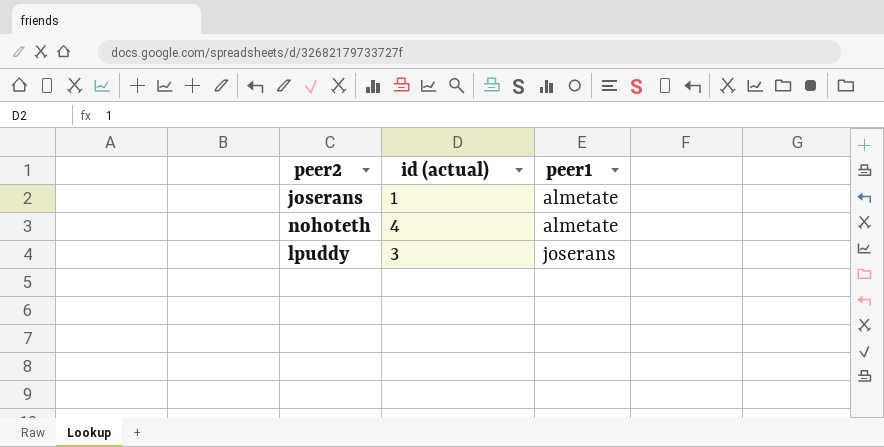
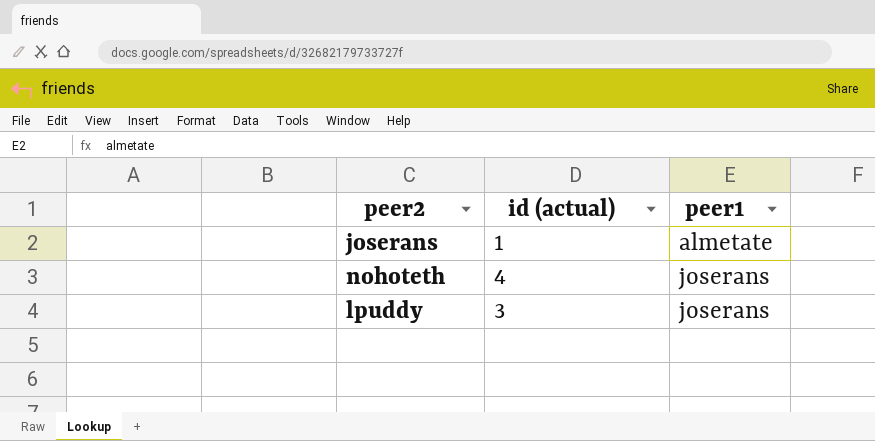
nohoteth | peer1: almetate -> joserans

